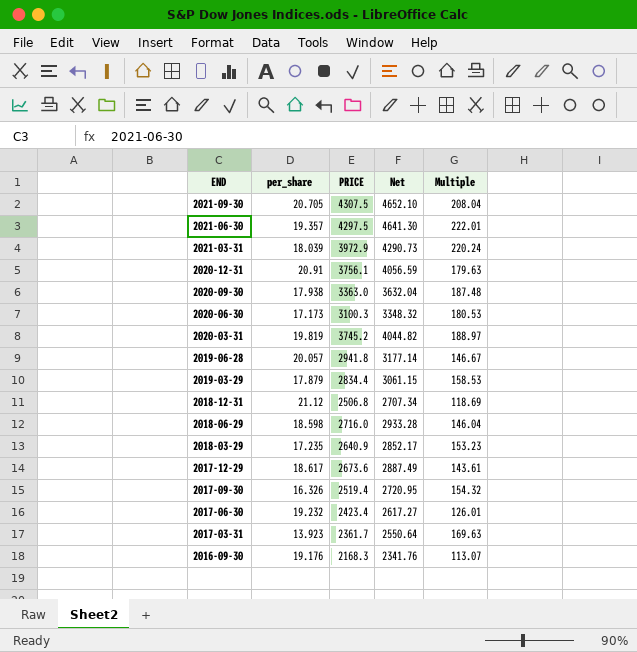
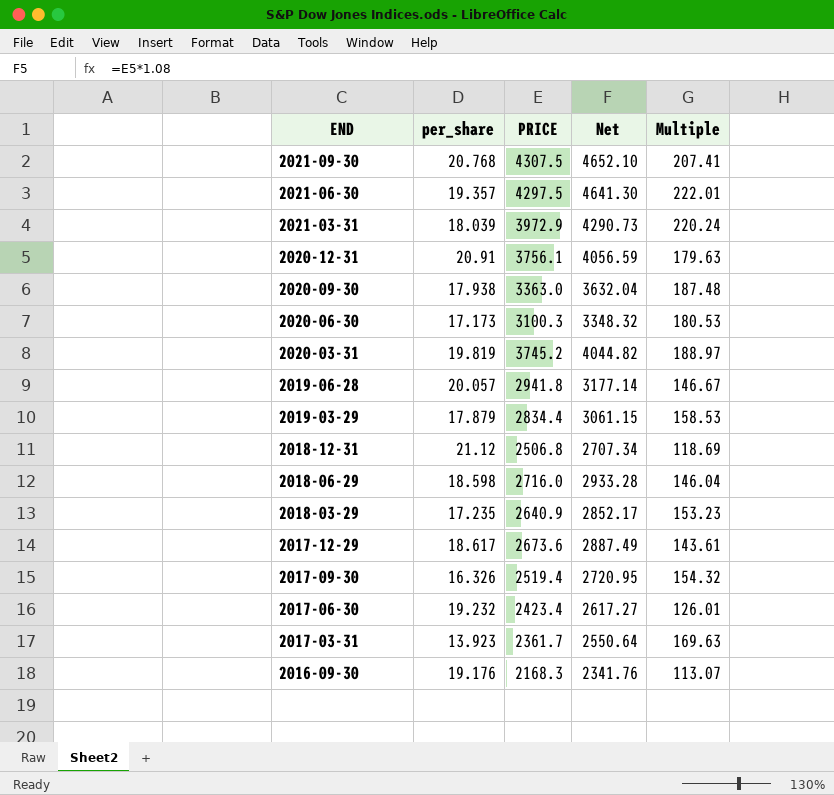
2021-09-30 | per_share: 20.705 -> 20.768
2021-09-30 | Multiple: 208.04 -> 207.41

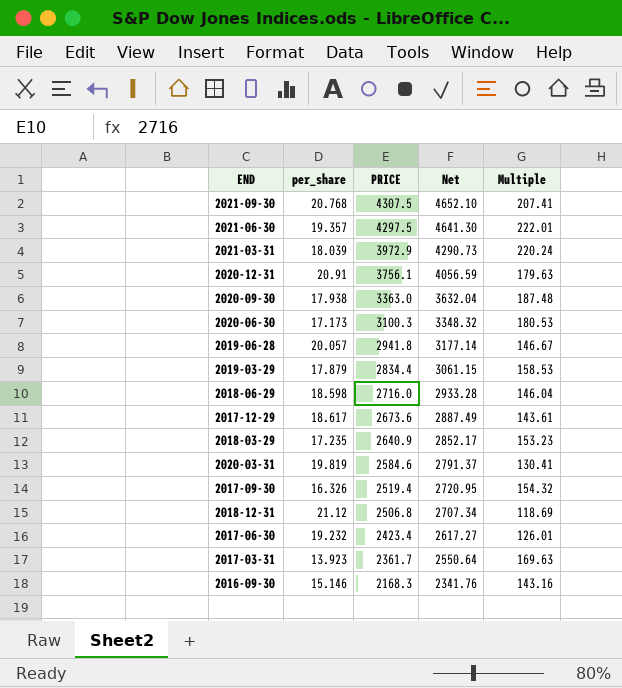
row order: END descending -> PRICE descending
2020-03-31 | PRICE: 3745.2 -> 2584.6
2020-03-31 | Net: 4044.82 -> 2791.37
2020-03-31 | Multiple: 188.97 -> 130.41
2016-09-30 | per_share: 19.176 -> 15.146
2016-09-30 | Multiple: 113.07 -> 143.16

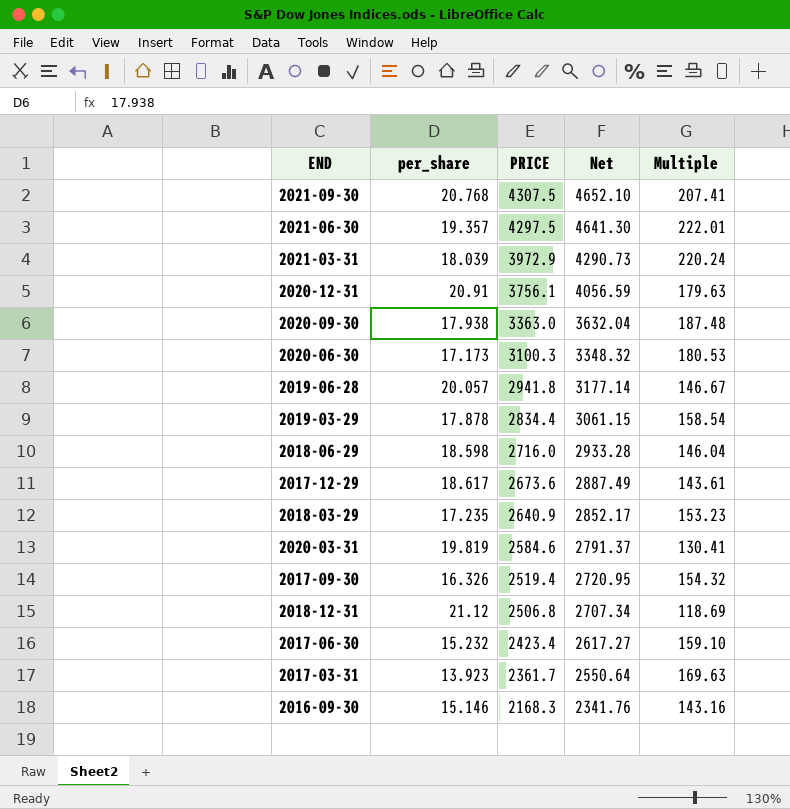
2019-03-29 | per_share: 17.879 -> 17.878
2019-03-29 | Multiple: 158.53 -> 158.54
2017-06-30 | per_share: 19.232 -> 15.232
2017-06-30 | Multiple: 126.01 -> 159.10

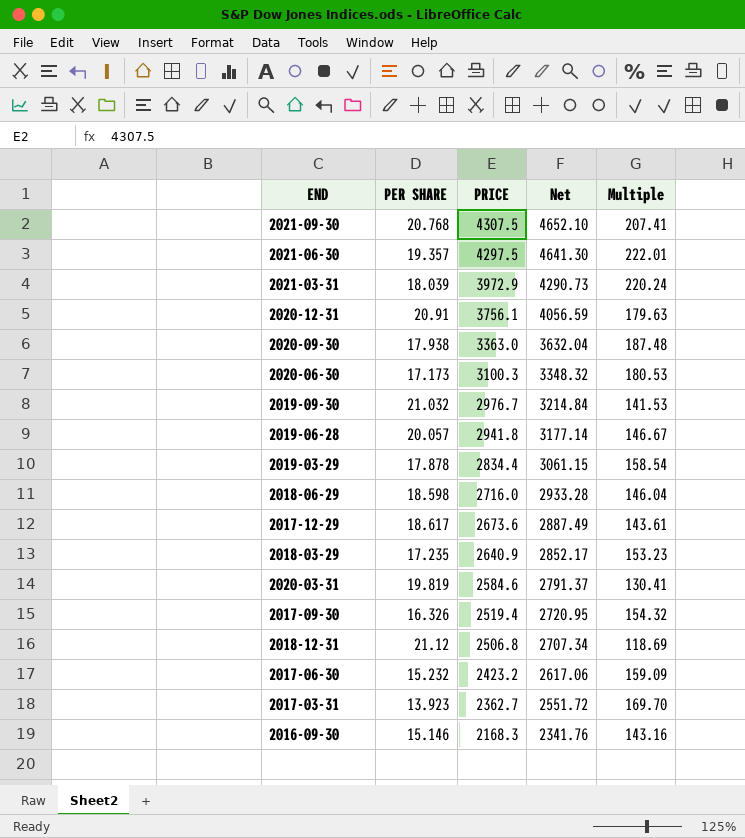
column name: per_share -> PER SHARE
row 2019-09-30: none -> 21.032 | 2976.7 | 3214.84 | 141.53
2017-06-30 | PRICE: 2423.4 -> 2423.2
2017-06-30 | Net: 2617.27 -> 2617.06
2017-06-30 | Multiple: 159.10 -> 159.09
2017-03-31 | PRICE: 2361.7 -> 2362.7
2017-03-31 | Net: 2550.64 -> 2551.72
2017-03-31 | Multiple: 169.63 -> 169.70

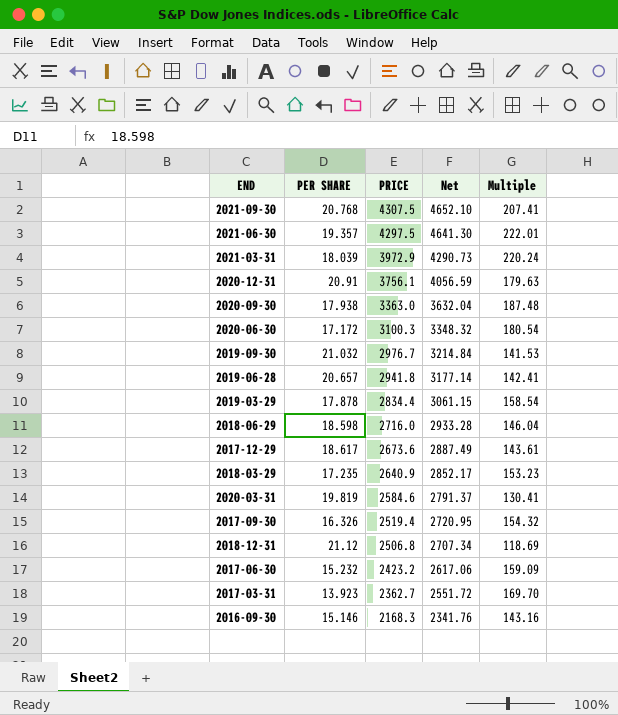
2020-06-30 | PER SHARE: 17.173 -> 17.172
2020-06-30 | Multiple: 180.53 -> 180.54
2019-06-28 | PER SHARE: 20.057 -> 20.657
2019-06-28 | Multiple: 146.67 -> 142.41

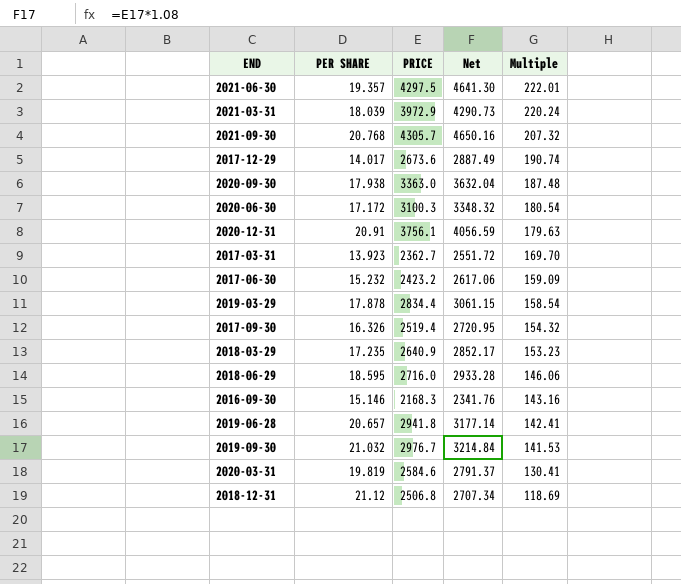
row order: PRICE descending -> Multiple descending
2021-09-30 | PRICE: 4307.5 -> 4305.7
2021-09-30 | Net: 4652.10 -> 4650.16
2021-09-30 | Multiple: 207.41 -> 207.32
2017-12-29 | PER SHARE: 18.617 -> 14.017
2017-12-29 | Multiple: 143.61 -> 190.74
2018-06-29 | PER SHARE: 18.598 -> 18.595
2018-06-29 | Multiple: 146.04 -> 146.06

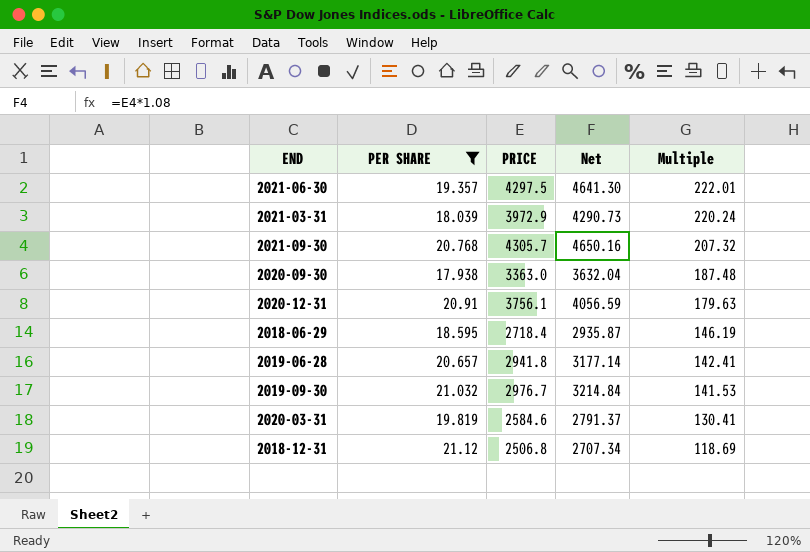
filter: none -> PER SHARE >= 17.938
2018-06-29 | PRICE: 2716.0 -> 2718.4
2018-06-29 | Net: 2933.28 -> 2935.87
2018-06-29 | Multiple: 146.06 -> 146.19

